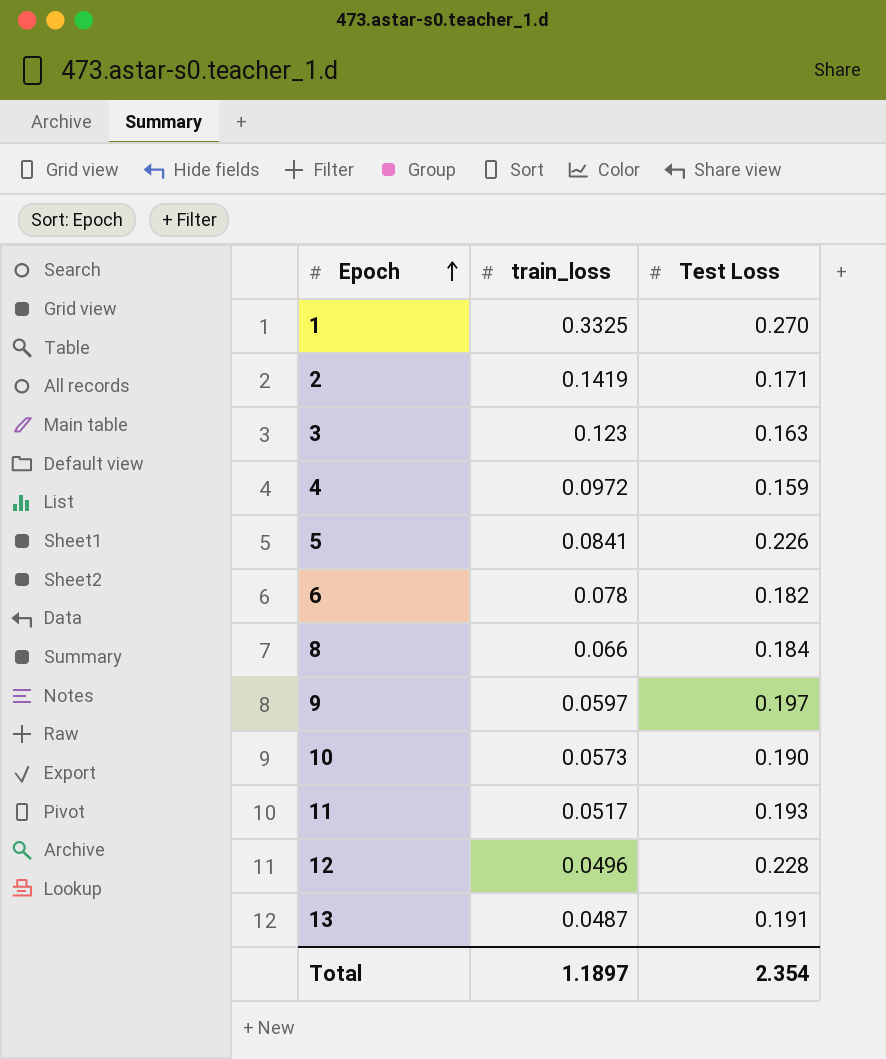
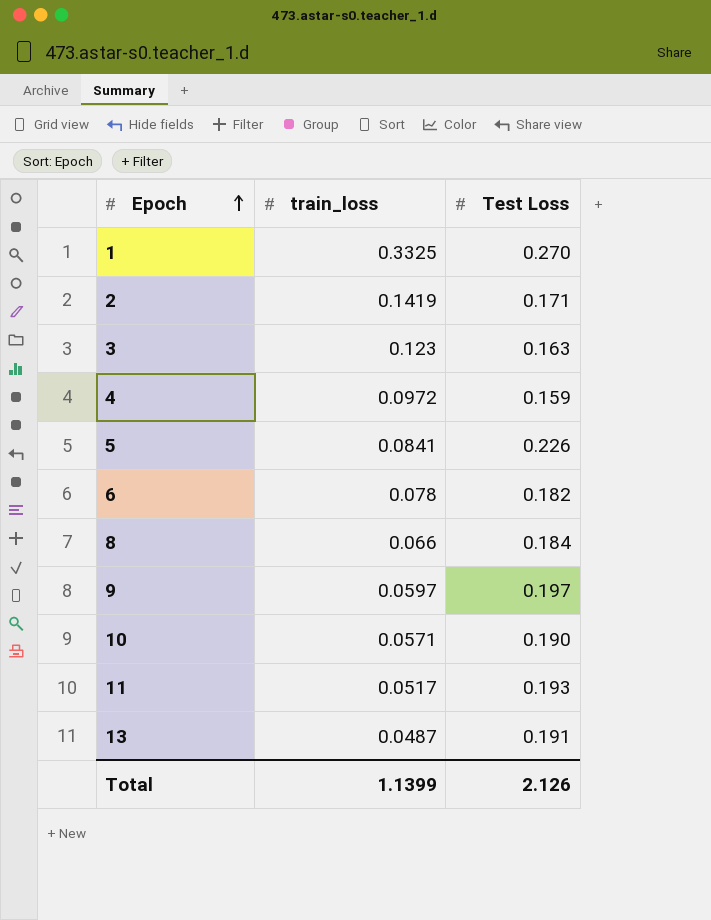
row 12: 0.0496 | 0.228 -> none
10 | train_loss: 0.0573 -> 0.0571
Total | train_loss: 1.1897 -> 1.1399
Total | Test Loss: 2.354 -> 2.126

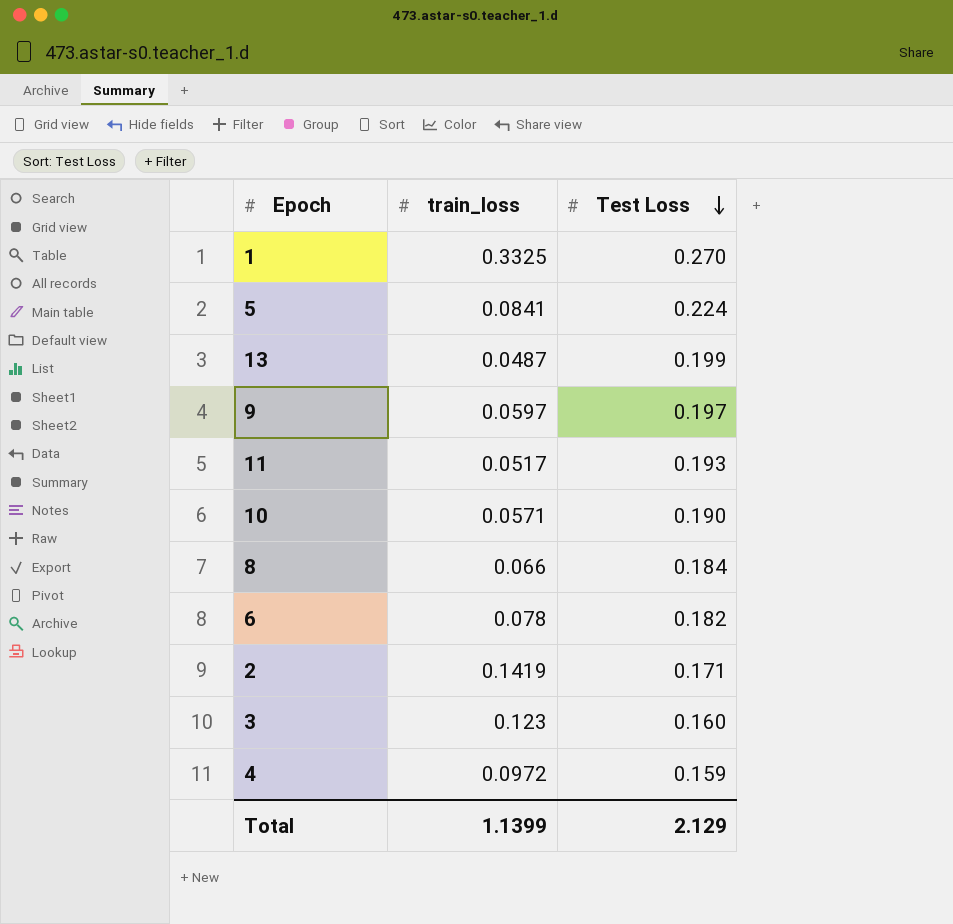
row order: Epoch ascending -> Test Loss descending
5 | Test Loss: 0.226 -> 0.224
13 | Test Loss: 0.191 -> 0.199
3 | Test Loss: 0.163 -> 0.160
Total | Test Loss: 2.126 -> 2.129

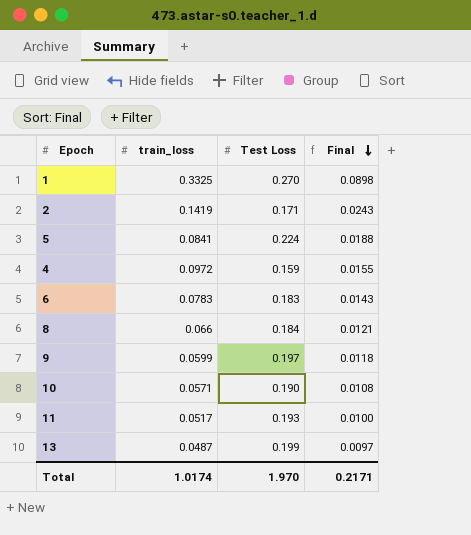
row order: Test Loss descending -> Final descending
column Final | formula: none -> [train_loss] * [Test Loss]
row 3: 0.123 | 0.160 -> none
6 | train_loss: 0.078 -> 0.0783
6 | Test Loss: 0.182 -> 0.183
9 | train_loss: 0.0597 -> 0.0599
Total | train_loss: 1.1399 -> 1.0174
Total | Test Loss: 2.129 -> 1.970

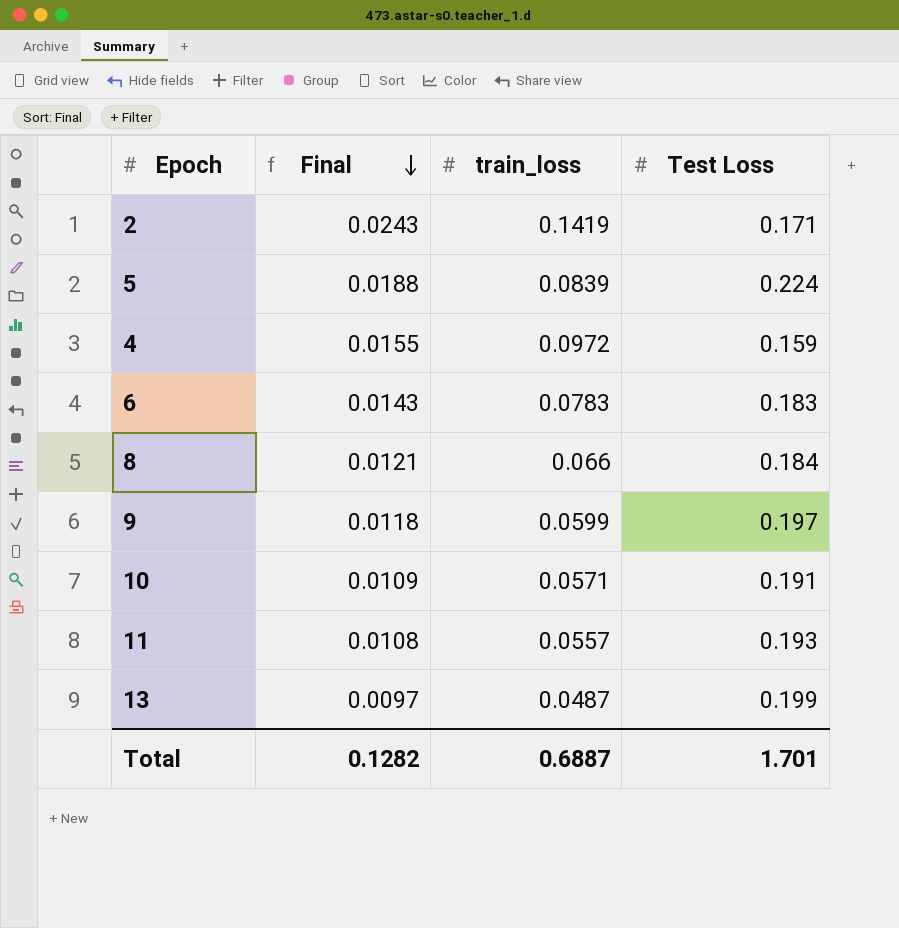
column Final | position: 4 -> 2
row 1: 0.3325 | 0.270 | 0.0898 -> none
5 | train_loss: 0.0841 -> 0.0839
10 | Final: 0.0108 -> 0.0109
10 | Test Loss: 0.190 -> 0.191
11 | Final: 0.0100 -> 0.0108
11 | train_loss: 0.0517 -> 0.0557
Total | Final: 0.2171 -> 0.1282
Total | train_loss: 1.0174 -> 0.6887
Total | Test Loss: 1.970 -> 1.701

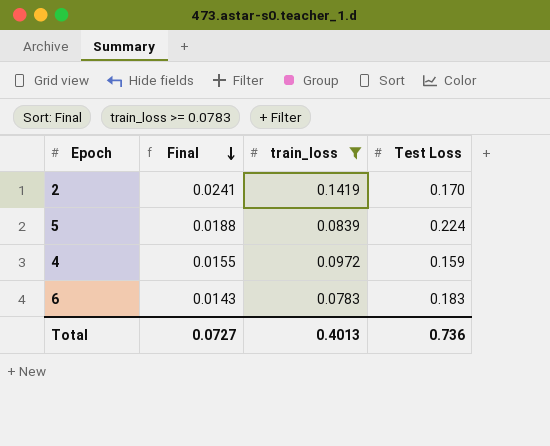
filter: none -> train_loss >= 0.0783
2 | Final: 0.0243 -> 0.0241
2 | Test Loss: 0.171 -> 0.170
Total | Final: 0.1282 -> 0.0727
Total | train_loss: 0.6887 -> 0.4013
Total | Test Loss: 1.701 -> 0.736

